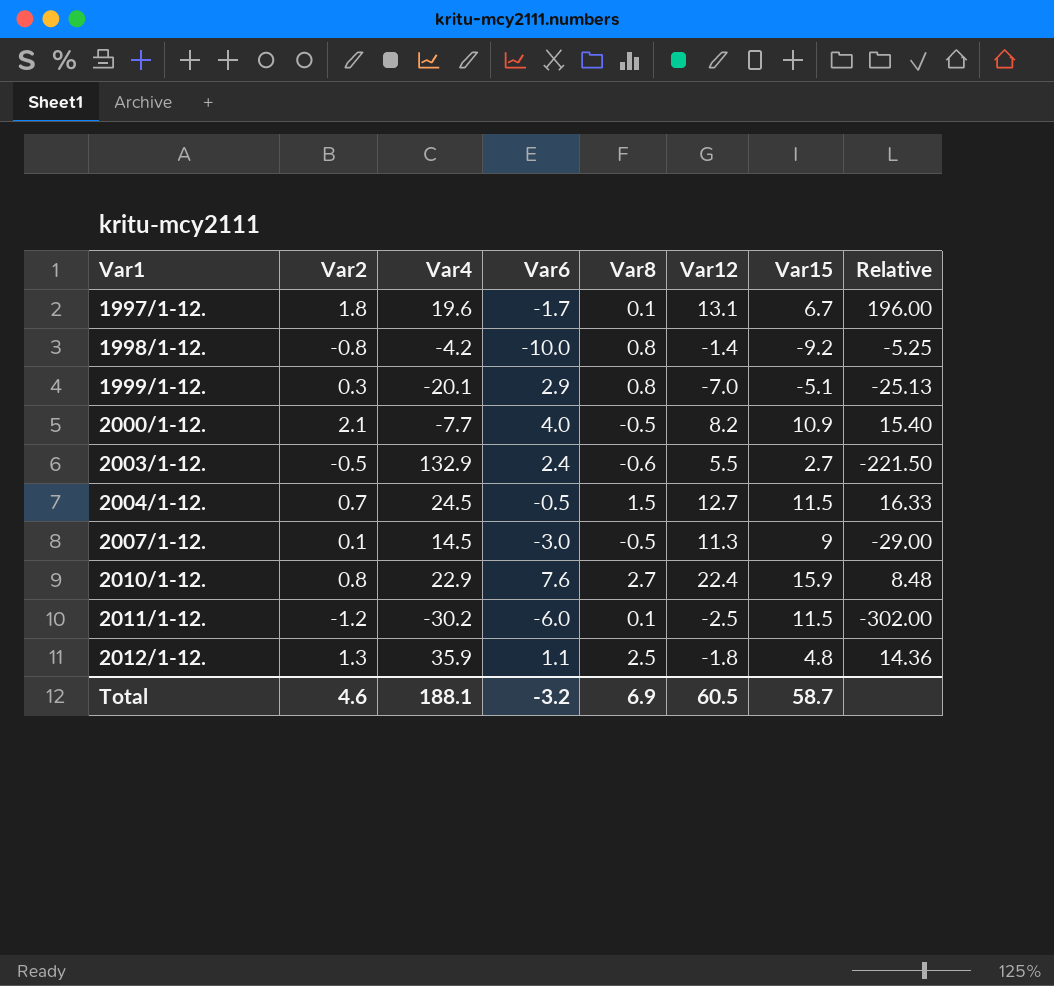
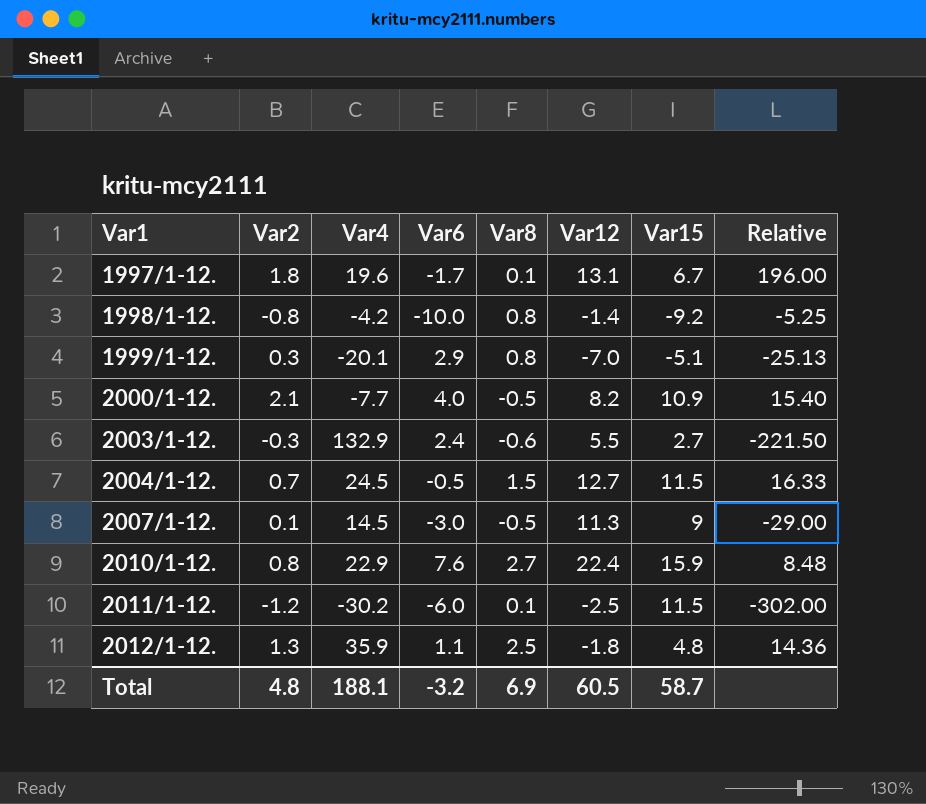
2003/1-12. | Var2: -0.5 -> -0.3
Total | Var2: 4.6 -> 4.8

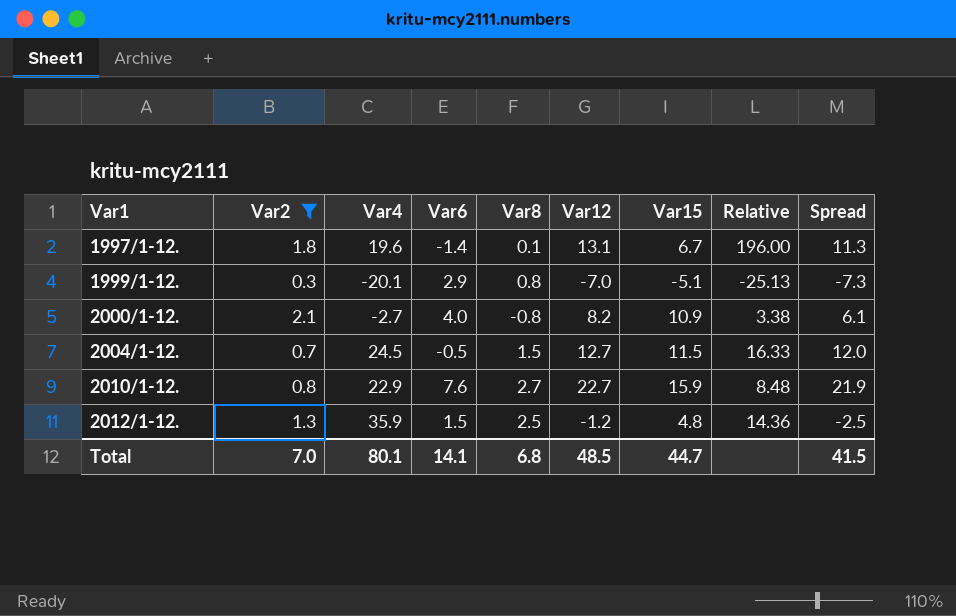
filter: none -> Var2 >= 0.3
column Spread | formula: none -> [Var12] - [Var2]
1997/1-12. | Var6: -1.7 -> -1.4
2000/1-12. | Var4: -7.7 -> -2.7
2000/1-12. | Var8: -0.5 -> -0.8
2000/1-12. | Relative: 15.40 -> 3.38
2010/1-12. | Var12: 22.4 -> 22.7
2012/1-12. | Var6: 1.1 -> 1.5
2012/1-12. | Var12: -1.8 -> -1.2
Total | Var2: 4.8 -> 7.0
Total | Var4: 188.1 -> 80.1
Total | Var6: -3.2 -> 14.1
Total | Var8: 6.9 -> 6.8
Total | Var12: 60.5 -> 48.5
Total | Var15: 58.7 -> 44.7

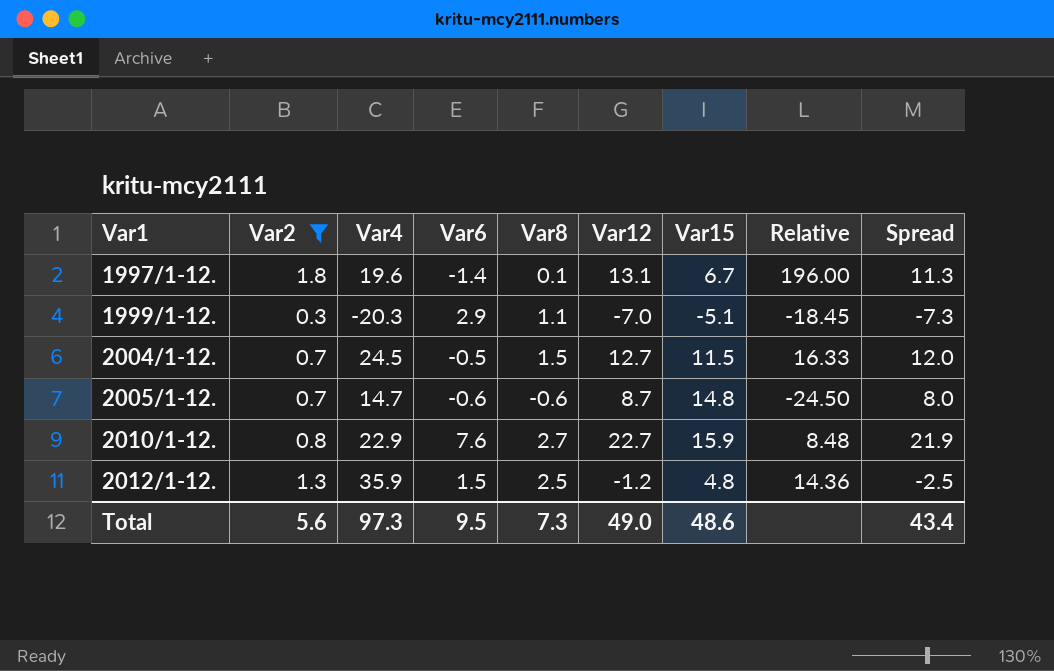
row 2000/1-12.: 2.1 | -2.7 | 4.0 | -0.8 | 8.2 | 10.9 | 3.38 | 6.1 -> none
1999/1-12. | Var4: -20.1 -> -20.3
1999/1-12. | Var8: 0.8 -> 1.1
1999/1-12. | Relative: -25.13 -> -18.45
row 2005/1-12.: none -> 0.7 | 14.7 | -0.6 | -0.6 | 8.7 | 14.8 | -24.50 | 8.0
Total | Var2: 7.0 -> 5.6
Total | Var4: 80.1 -> 97.3
Total | Var6: 14.1 -> 9.5
Total | Var8: 6.8 -> 7.3
Total | Var12: 48.5 -> 49.0
Total | Var15: 44.7 -> 48.6
Total | Spread: 41.5 -> 43.4

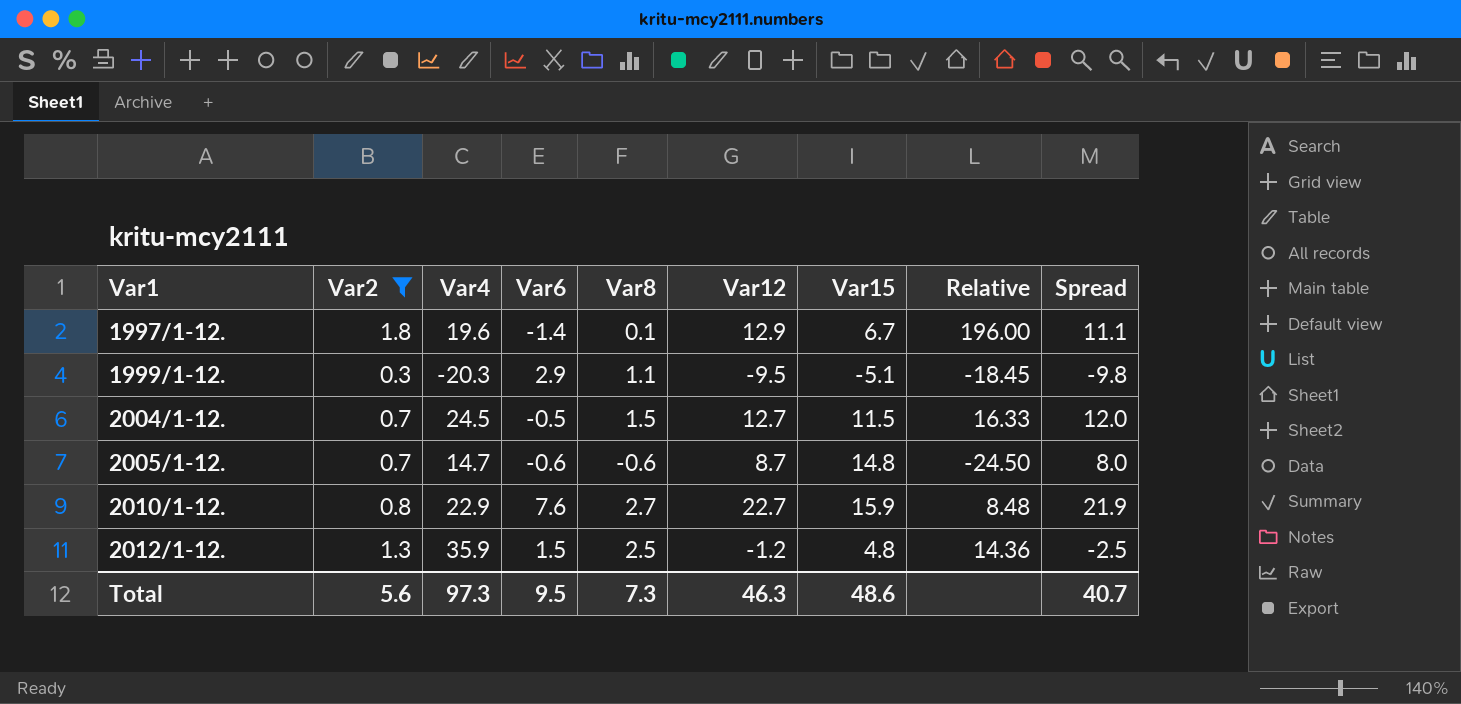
1997/1-12. | Var12: 13.1 -> 12.9
1997/1-12. | Spread: 11.3 -> 11.1
1999/1-12. | Var12: -7.0 -> -9.5
1999/1-12. | Spread: -7.3 -> -9.8
Total | Var12: 49.0 -> 46.3
Total | Spread: 43.4 -> 40.7

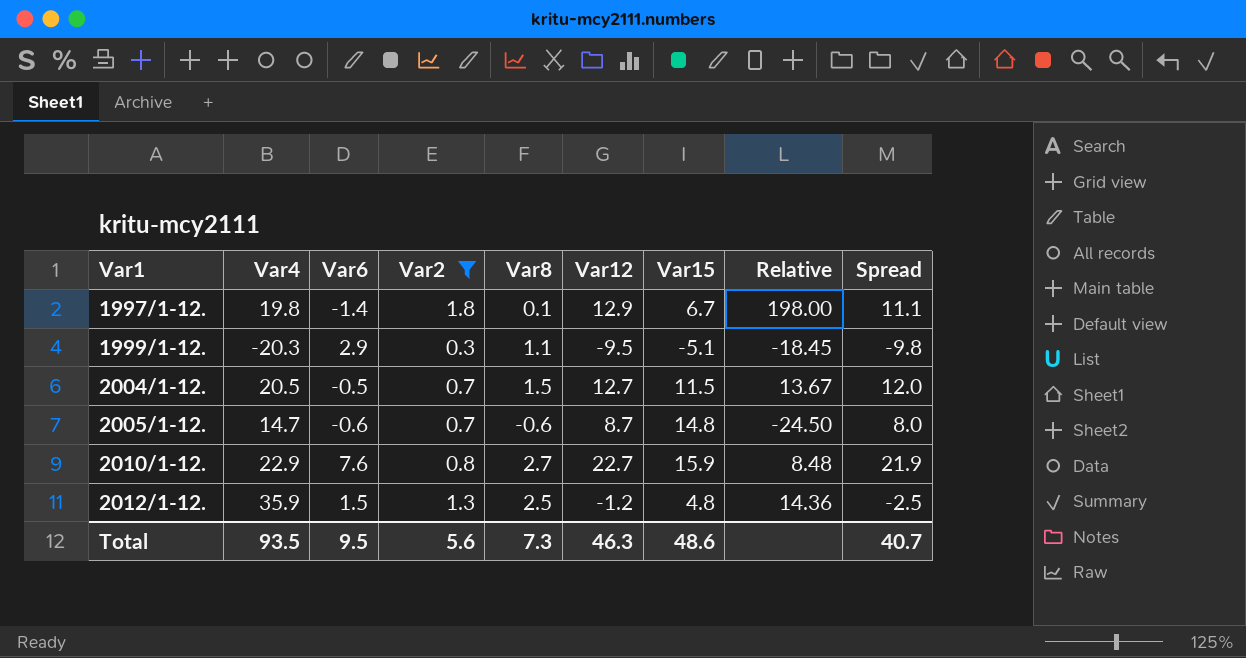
column Var2 | position: 2 -> 4
1997/1-12. | Var4: 19.6 -> 19.8
1997/1-12. | Relative: 196.00 -> 198.00
2004/1-12. | Var4: 24.5 -> 20.5
2004/1-12. | Relative: 16.33 -> 13.67
Total | Var4: 97.3 -> 93.5

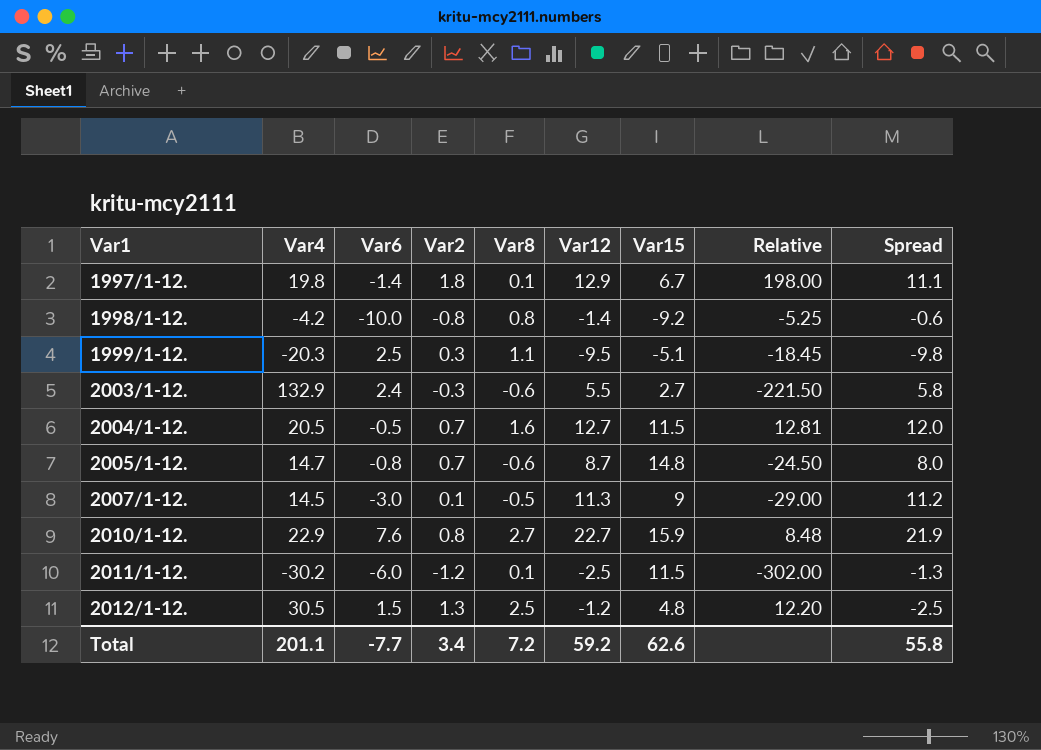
filter: Var2 >= 0.3 -> none
1999/1-12. | Var6: 2.9 -> 2.5
2004/1-12. | Var8: 1.5 -> 1.6
2004/1-12. | Relative: 13.67 -> 12.81
2005/1-12. | Var6: -0.6 -> -0.8
2012/1-12. | Var4: 35.9 -> 30.5
2012/1-12. | Relative: 14.36 -> 12.20
Total | Var4: 93.5 -> 201.1
Total | Var6: 9.5 -> -7.7
Total | Var2: 5.6 -> 3.4
Total | Var8: 7.3 -> 7.2
Total | Var12: 46.3 -> 59.2
Total | Var15: 48.6 -> 62.6
Total | Spread: 40.7 -> 55.8

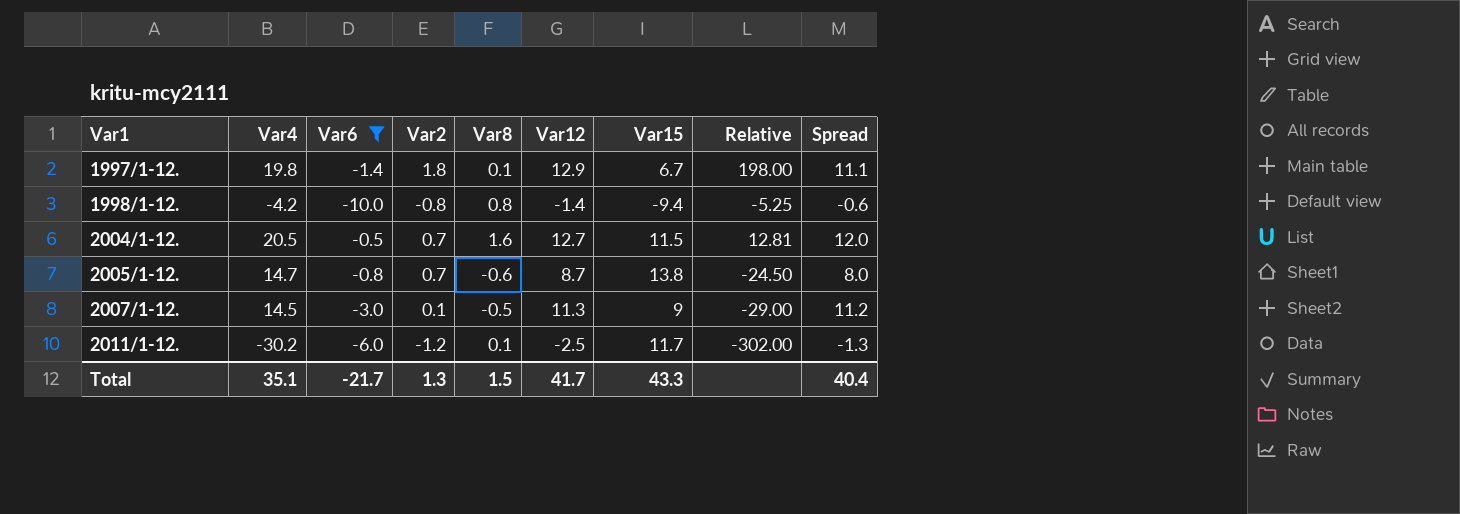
filter: none -> Var6 <= -0.5
1998/1-12. | Var15: -9.2 -> -9.4
2005/1-12. | Var15: 14.8 -> 13.8
2011/1-12. | Var15: 11.5 -> 11.7
Total | Var4: 201.1 -> 35.1
Total | Var6: -7.7 -> -21.7
Total | Var2: 3.4 -> 1.3
Total | Var8: 7.2 -> 1.5
Total | Var12: 59.2 -> 41.7
Total | Var15: 62.6 -> 43.3
Total | Spread: 55.8 -> 40.4

